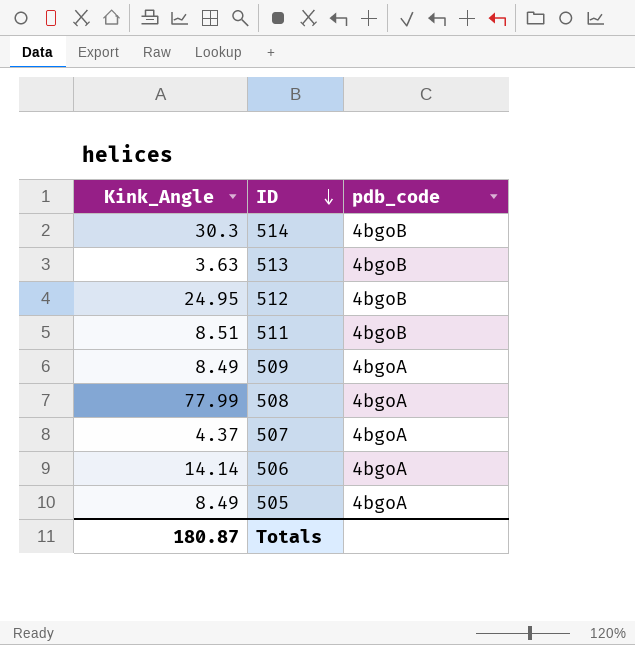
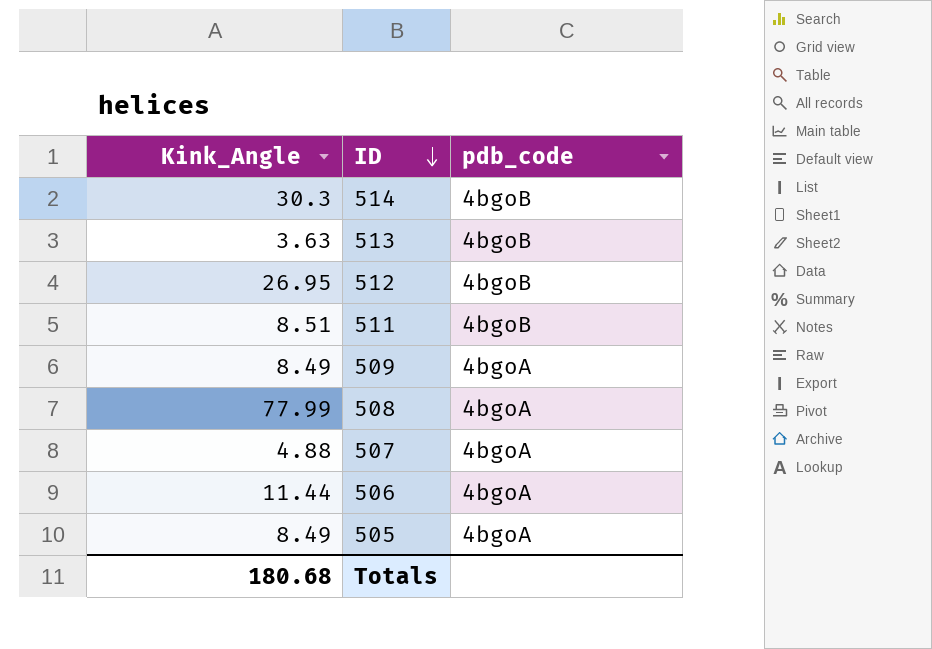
512 | Kink_Angle: 24.95 -> 26.95
507 | Kink_Angle: 4.37 -> 4.88
506 | Kink_Angle: 14.14 -> 11.44
Totals | Kink_Angle: 180.87 -> 180.68

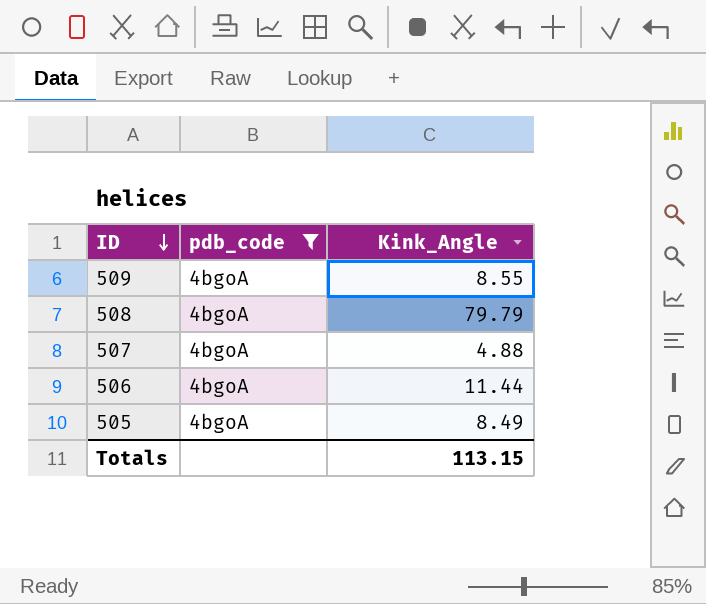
filter: none -> pdb_code = 4bgoA
column Kink_Angle | position: 1 -> 3
509 | Kink_Angle: 8.49 -> 8.55
508 | Kink_Angle: 77.99 -> 79.79
Totals | Kink_Angle: 180.68 -> 113.15

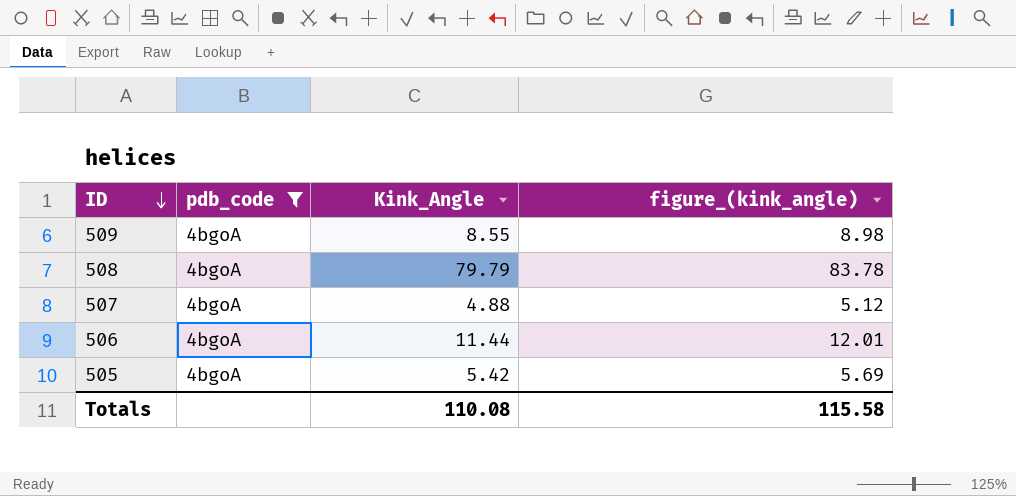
column figure_(kink_angle) | formula: none -> [Kink_Angle] * 1.05
505 | Kink_Angle: 8.49 -> 5.42
Totals | Kink_Angle: 113.15 -> 110.08

